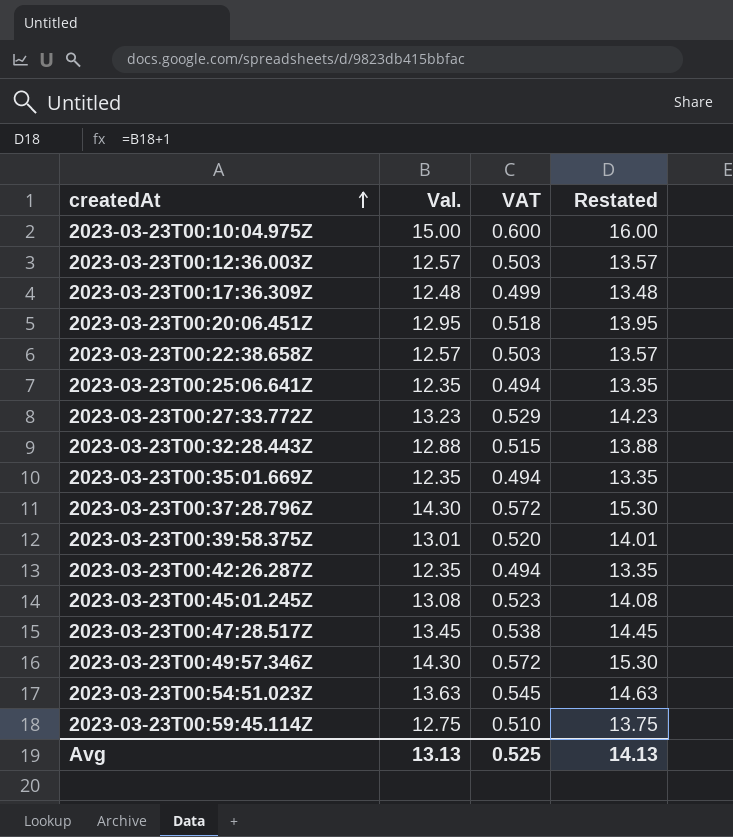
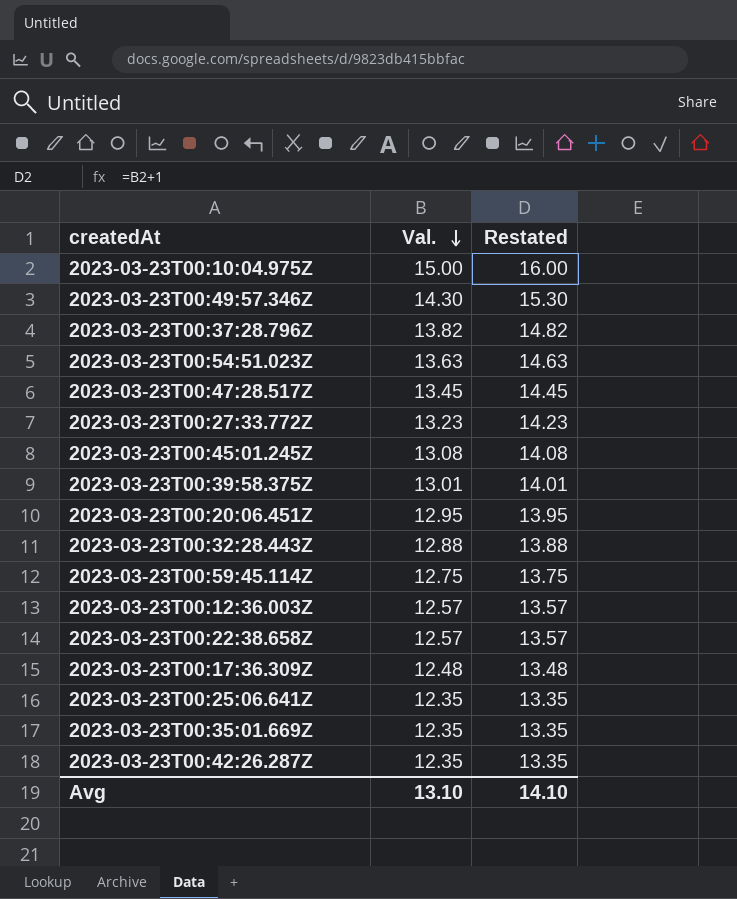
row order: createdAt ascending -> Val. descending
column VAT | formula: [Val.] * 0.04 -> none
2023-03-23T00:37:28.796Z | Val.: 14.30 -> 13.82
2023-03-23T00:37:28.796Z | Restated: 15.30 -> 14.82
Avg | Val.: 13.13 -> 13.10
Avg | Restated: 14.13 -> 14.10

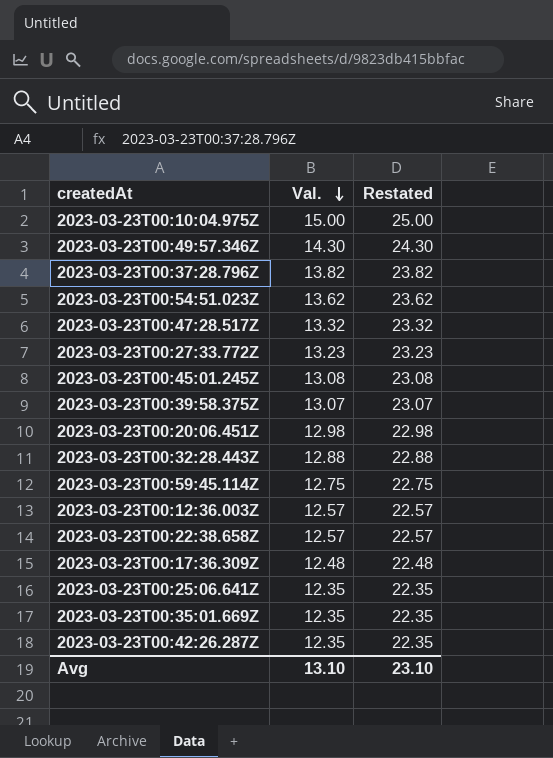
column Restated | formula: [Val.] + 1 -> [Val.] + 10
2023-03-23T00:54:51.023Z | Val.: 13.63 -> 13.62
2023-03-23T00:47:28.517Z | Val.: 13.45 -> 13.32
2023-03-23T00:39:58.375Z | Val.: 13.01 -> 13.07
2023-03-23T00:20:06.451Z | Val.: 12.95 -> 12.98
Avg | Restated: 14.10 -> 23.10

